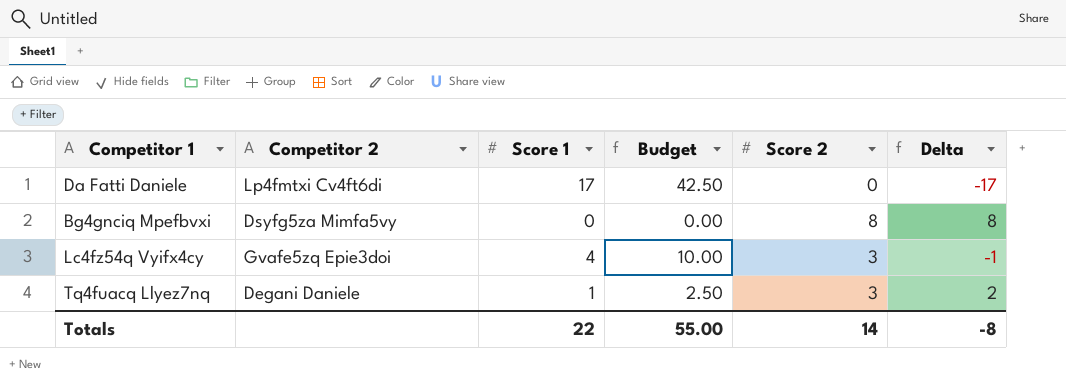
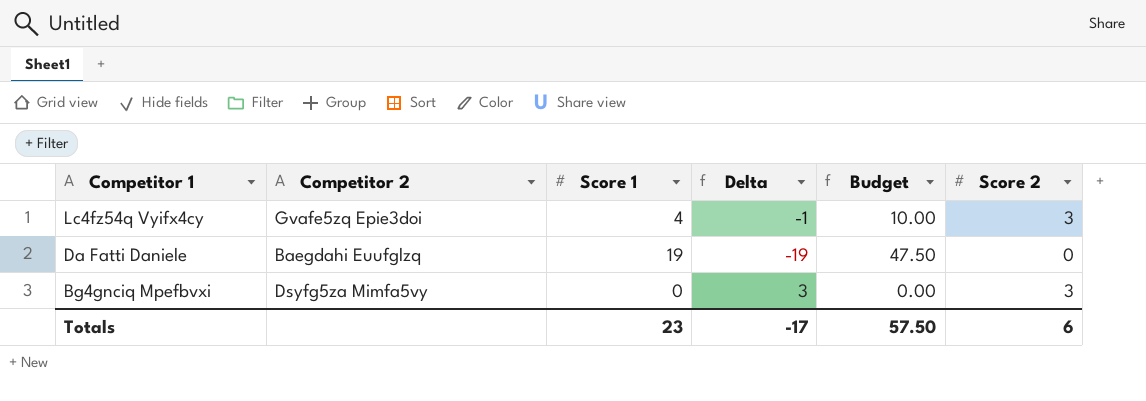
row order: none -> Competitor 1 descending
column Delta | position: 6 -> 4
row Tq4fuacq Llyez7nq: Degani Daniele | 1 | 2.50 | 3 | 2 -> none
Da Fatti Daniele | Competitor 2: Lp4fmtxi Cv4ft6di -> Baegdahi Euufglzq
Da Fatti Daniele | Score 1: 17 -> 19
Da Fatti Daniele | Delta: -17 -> -19
Da Fatti Daniele | Budget: 42.50 -> 47.50
Bg4gnciq Mpefbvxi | Delta: 8 -> 3
Bg4gnciq Mpefbvxi | Score 2: 8 -> 3
Totals | Score 1: 22 -> 23
Totals | Delta: -8 -> -17
Totals | Budget: 55.00 -> 57.50
Totals | Score 2: 14 -> 6

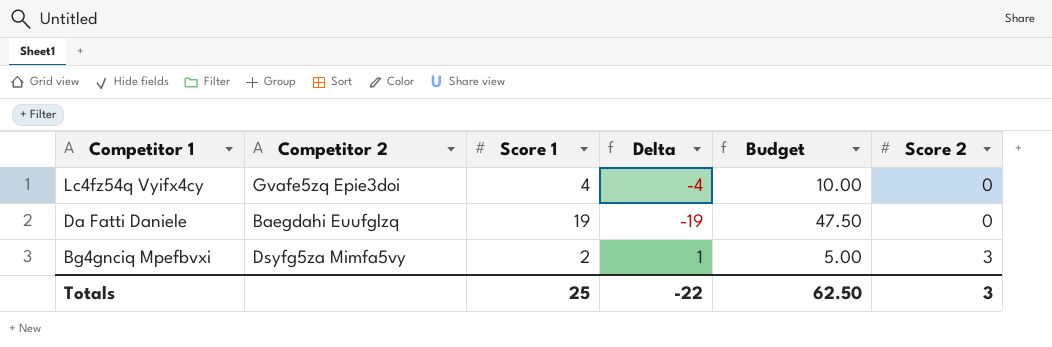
Lc4fz54q Vyifx4cy | Delta: -1 -> -4
Lc4fz54q Vyifx4cy | Score 2: 3 -> 0
Bg4gnciq Mpefbvxi | Score 1: 0 -> 2
Bg4gnciq Mpefbvxi | Delta: 3 -> 1
Bg4gnciq Mpefbvxi | Budget: 0.00 -> 5.00
Totals | Score 1: 23 -> 25
Totals | Delta: -17 -> -22
Totals | Budget: 57.50 -> 62.50
Totals | Score 2: 6 -> 3

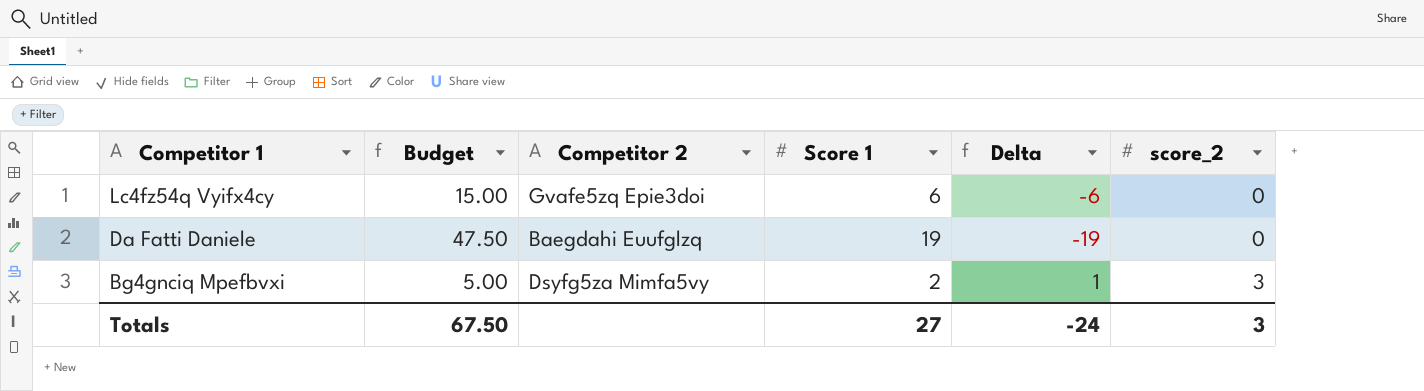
column Budget | position: 5 -> 2
column name: Score 2 -> score_2
Lc4fz54q Vyifx4cy | Budget: 10.00 -> 15.00
Lc4fz54q Vyifx4cy | Score 1: 4 -> 6
Lc4fz54q Vyifx4cy | Delta: -4 -> -6
Totals | Budget: 62.50 -> 67.50
Totals | Score 1: 25 -> 27
Totals | Delta: -22 -> -24

